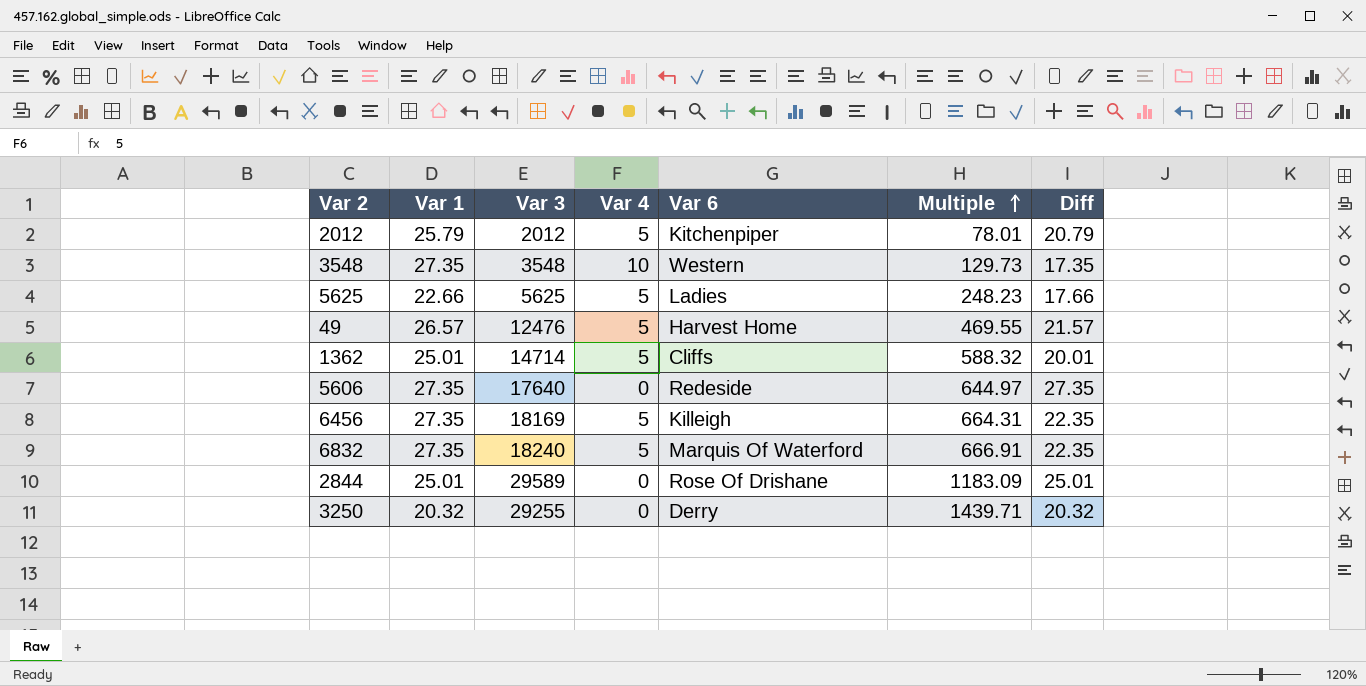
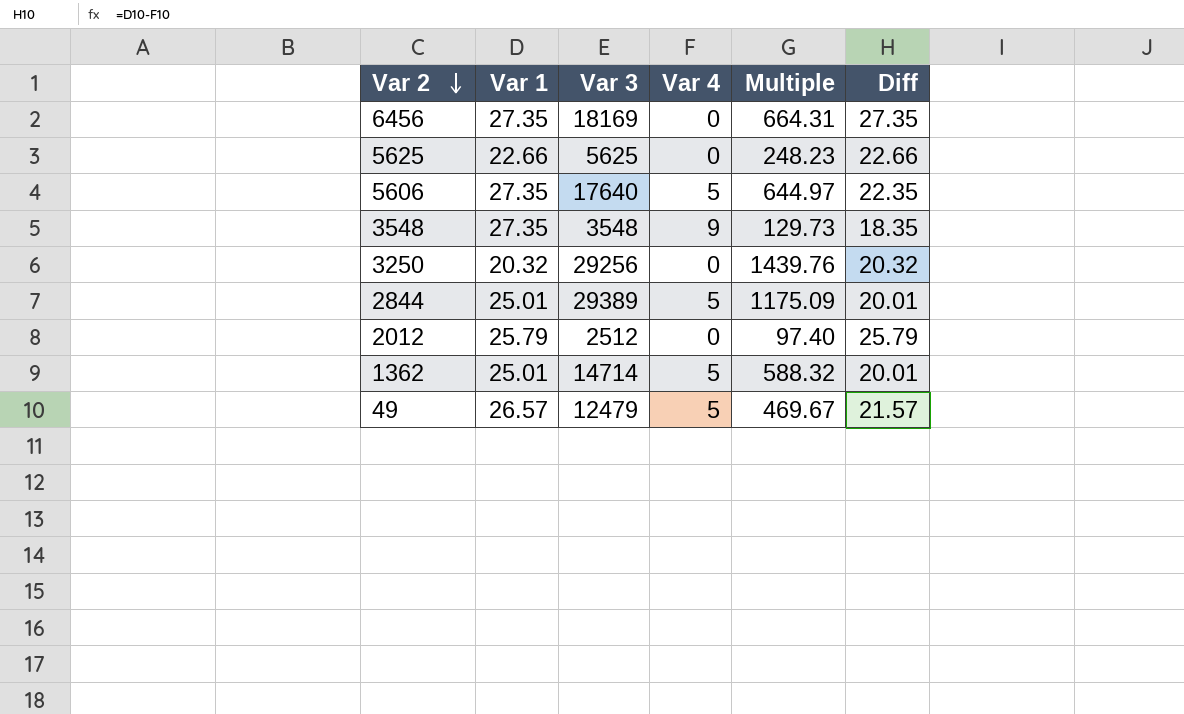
row order: Multiple ascending -> Var 2 descending
column Var 6 | position: 5 -> none
row 6832: 27.35 | 18240 | 5 | Marquis Of Waterford | 666.91 | 22.35 -> none
6456 | Var 4: 5 -> 0
6456 | Diff: 22.35 -> 27.35
5625 | Var 4: 5 -> 0
5625 | Diff: 17.66 -> 22.66
5606 | Var 4: 0 -> 5
5606 | Diff: 27.35 -> 22.35
3548 | Var 4: 10 -> 9
3548 | Diff: 17.35 -> 18.35
3250 | Var 3: 29255 -> 29256
3250 | Multiple: 1439.71 -> 1439.76
2844 | Var 3: 29589 -> 29389
2844 | Var 4: 0 -> 5
2844 | Multiple: 1183.09 -> 1175.09
2844 | Diff: 25.01 -> 20.01
2012 | Var 3: 2012 -> 2512
2012 | Var 4: 5 -> 0
2012 | Multiple: 78.01 -> 97.40
2012 | Diff: 20.79 -> 25.79
49 | Var 3: 12476 -> 12479
49 | Multiple: 469.55 -> 469.67

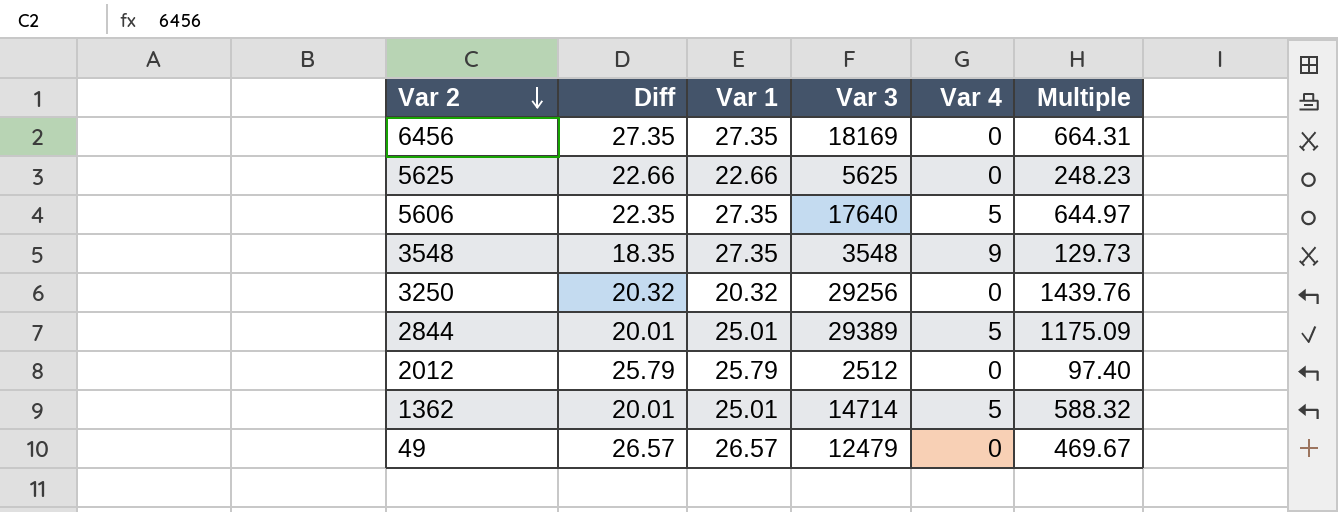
column Diff | position: 6 -> 2
49 | Diff: 21.57 -> 26.57
49 | Var 4: 5 -> 0

